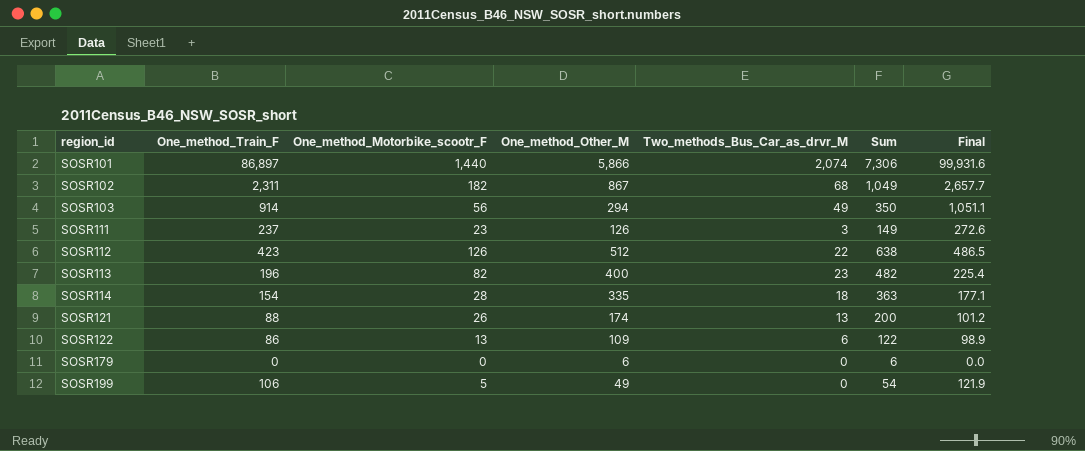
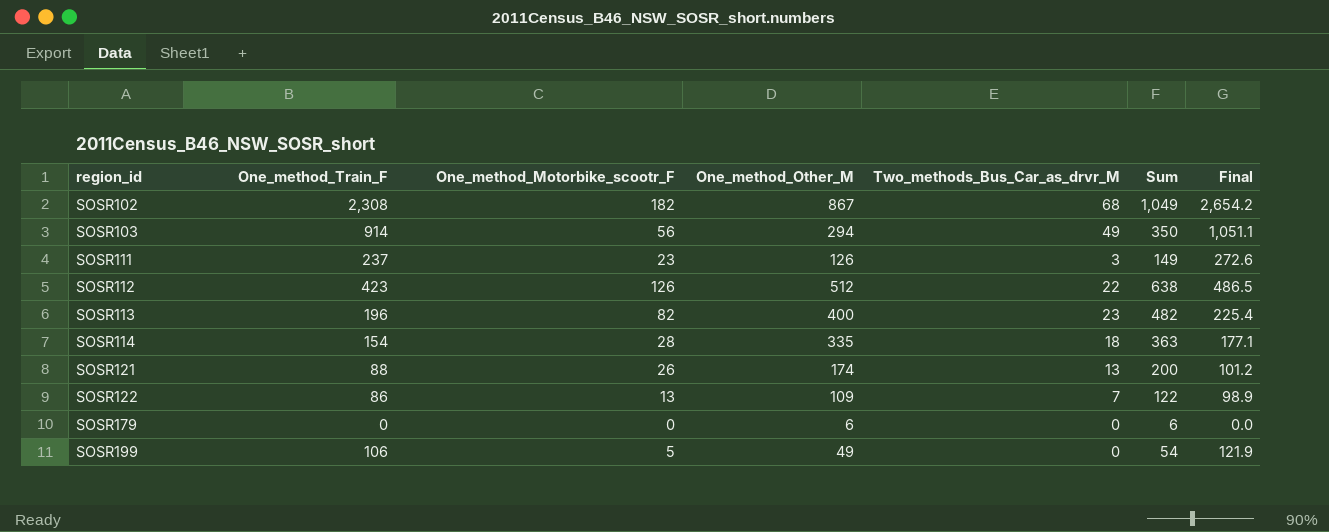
row SOSR101: 86,897 | 1,440 | 5,866 | 2,074 | 7,306 | 99,931.6 -> none
SOSR102 | One_method_Train_F: 2,311 -> 2,308
SOSR102 | Final: 2,657.7 -> 2,654.2
SOSR122 | Two_methods_Bus_Car_as_drvr_M: 6 -> 7

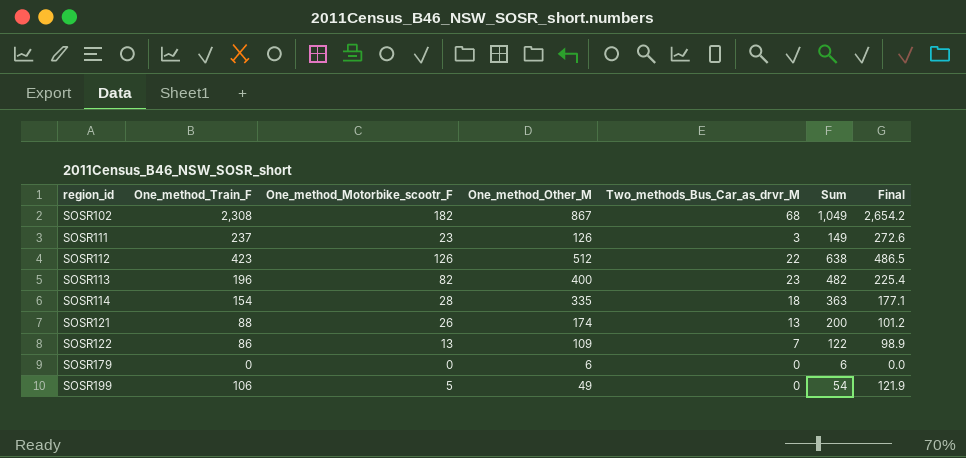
row SOSR103: 914 | 56 | 294 | 49 | 350 | 1,051.1 -> none

